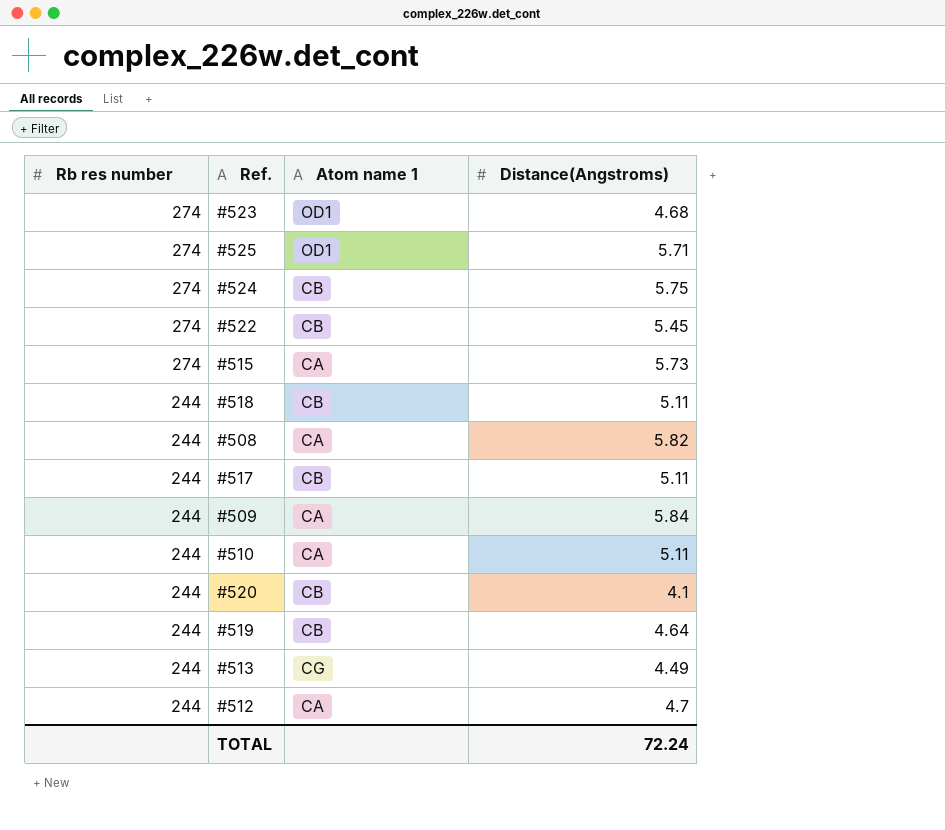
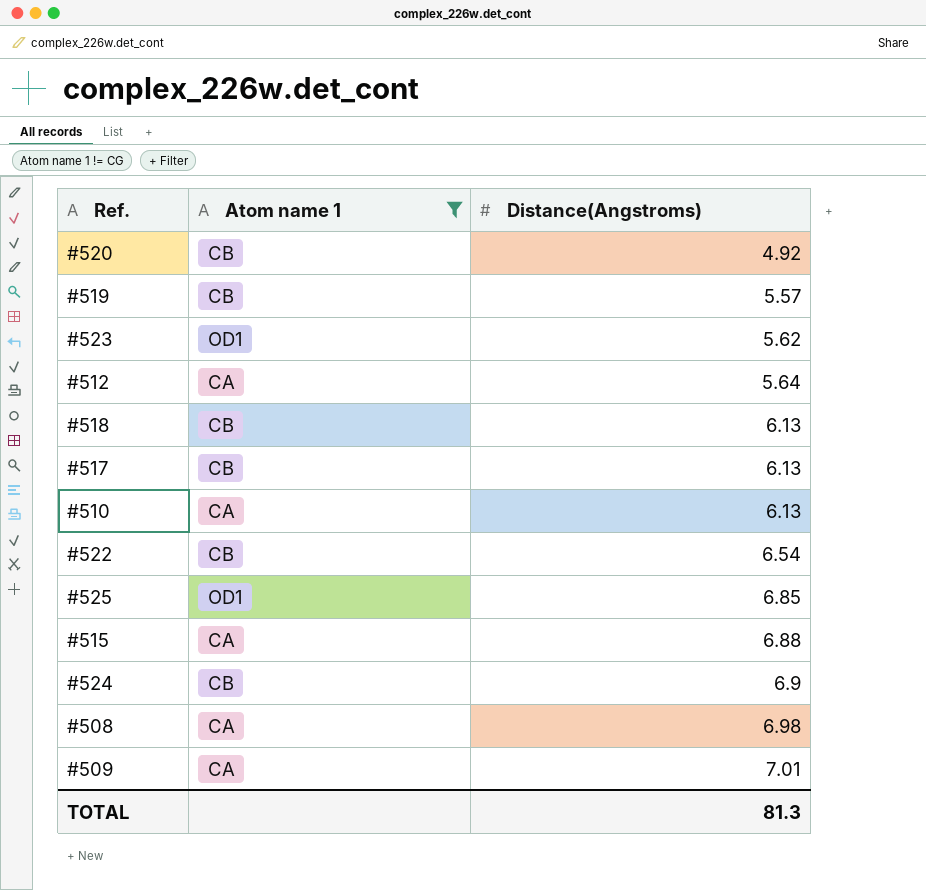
filter: none -> Atom name 1 != CG
row order: Rb res number descending -> Distance(Angstroms) ascending
column Rb res number | position: 1 -> none
#520 | Distance(Angstroms): 4.1 -> 4.92
#519 | Distance(Angstroms): 4.64 -> 5.57
#523 | Distance(Angstroms): 4.68 -> 5.62
#512 | Distance(Angstroms): 4.7 -> 5.64
#518 | Distance(Angstroms): 5.11 -> 6.13
#517 | Distance(Angstroms): 5.11 -> 6.13
#510 | Distance(Angstroms): 5.11 -> 6.13
#522 | Distance(Angstroms): 5.45 -> 6.54
#525 | Distance(Angstroms): 5.71 -> 6.85
#515 | Distance(Angstroms): 5.73 -> 6.88
#524 | Distance(Angstroms): 5.75 -> 6.9
#508 | Distance(Angstroms): 5.82 -> 6.98
#509 | Distance(Angstroms): 5.84 -> 7.01
TOTAL | Distance(Angstroms): 72.24 -> 81.3

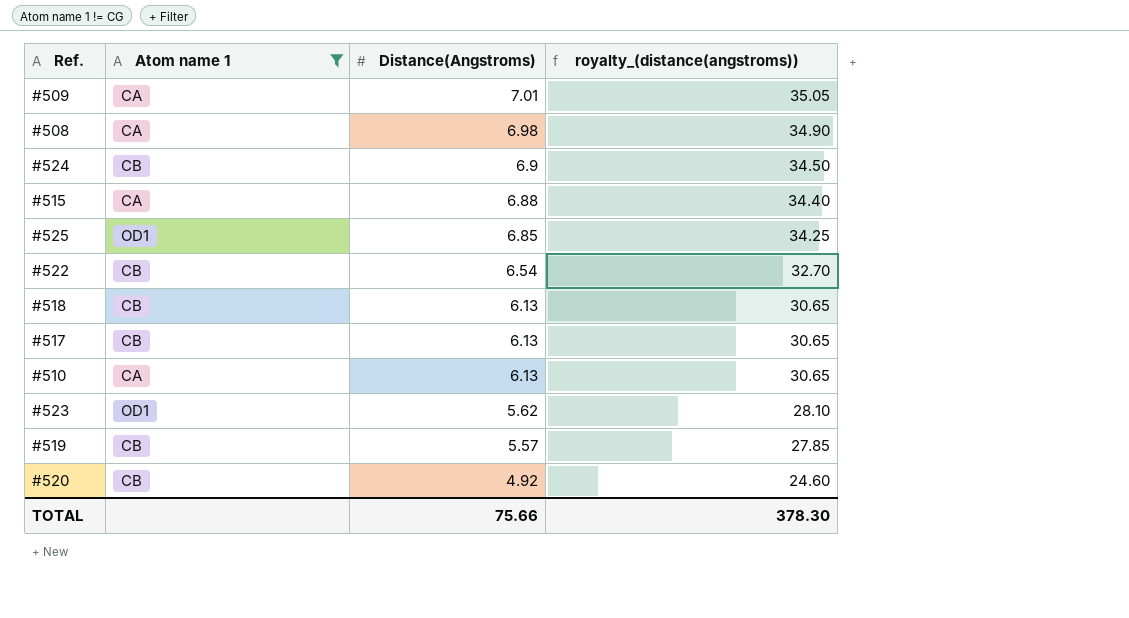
row order: Distance(Angstroms) ascending -> Distance(Angstroms) descending
column royalty_(distance(angstroms)) | formula: none -> [Distance(Angstroms)] * 5
row #512: CA | 5.64 -> none
TOTAL | Distance(Angstroms): 81.3 -> 75.66

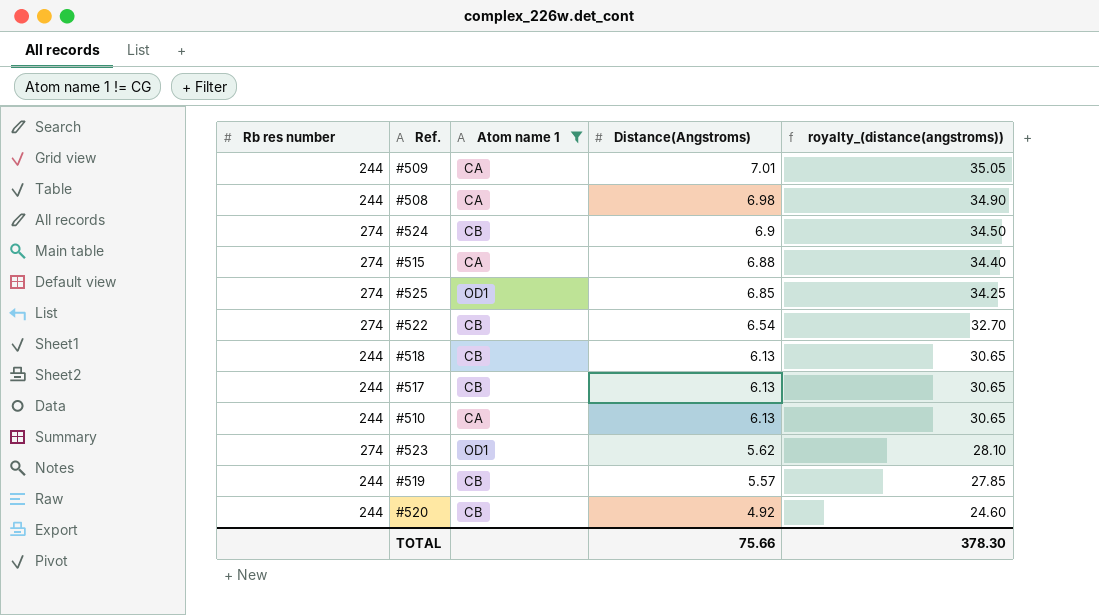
column Rb res number | position: none -> 1

